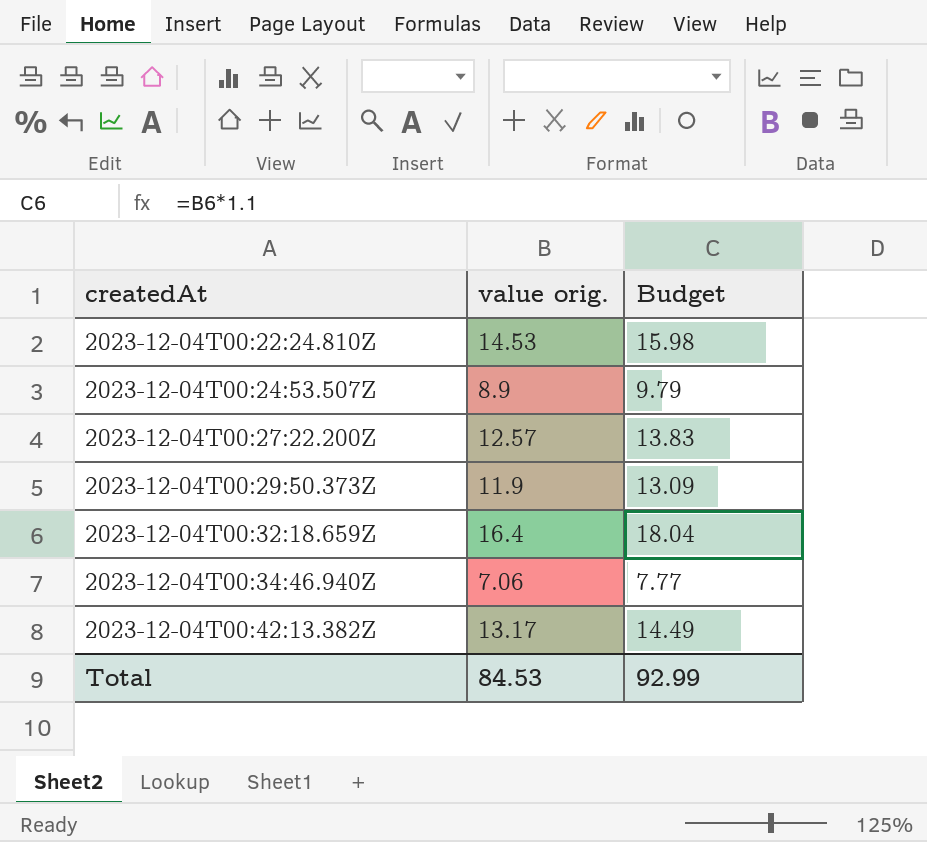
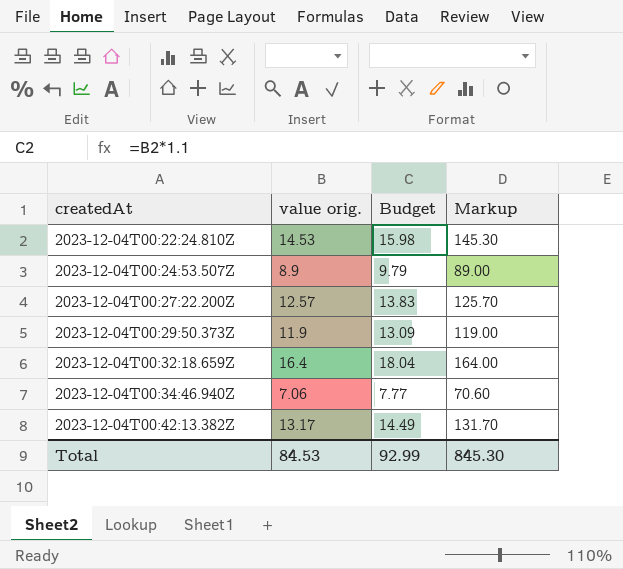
column Markup | formula: none -> [value orig.] * 10

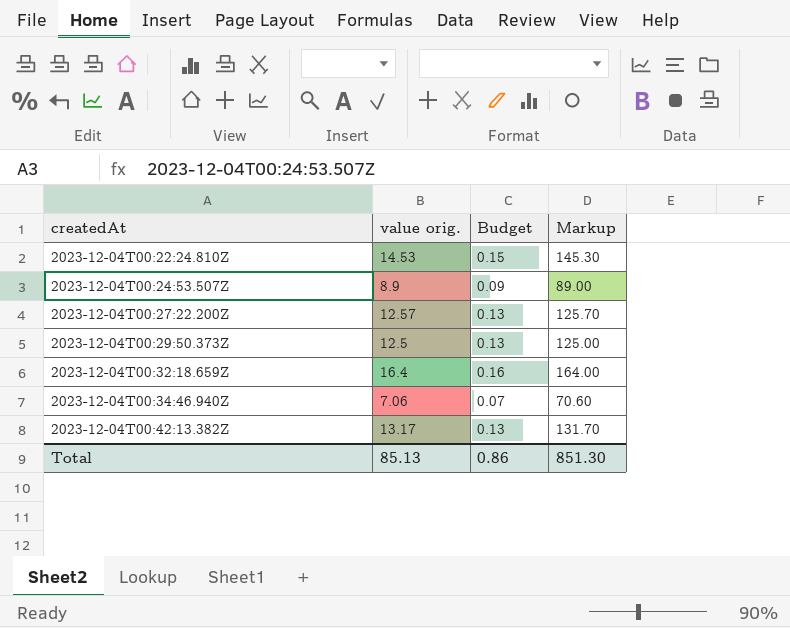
column Budget | formula: [value orig.] * 1.1 -> [value orig.] * 0.01
2023-12-04T00:29:50.373Z | value orig.: 11.9 -> 12.5
2023-12-04T00:29:50.373Z | Markup: 119.00 -> 125.00
Total | value orig.: 84.53 -> 85.13
Total | Budget: 92.99 -> 0.86
Total | Markup: 845.30 -> 851.30

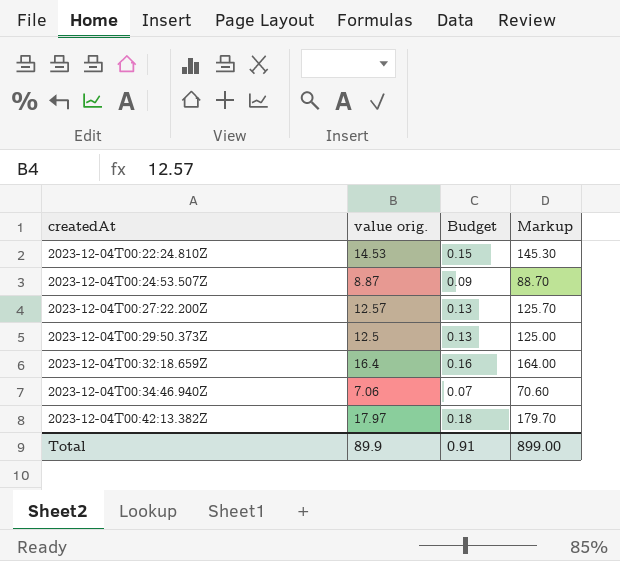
2023-12-04T00:24:53.507Z | value orig.: 8.9 -> 8.87
2023-12-04T00:24:53.507Z | Markup: 89.00 -> 88.70
2023-12-04T00:42:13.382Z | value orig.: 13.17 -> 17.97
2023-12-04T00:42:13.382Z | Budget: 0.13 -> 0.18
2023-12-04T00:42:13.382Z | Markup: 131.70 -> 179.70
Total | value orig.: 85.13 -> 89.9
Total | Budget: 0.86 -> 0.91
Total | Markup: 851.30 -> 899.00

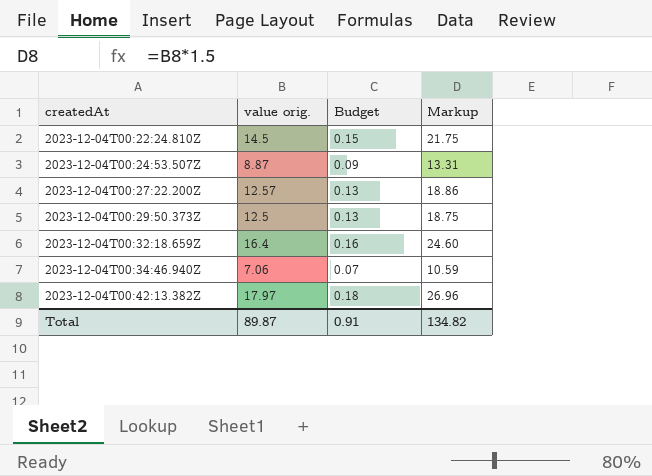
column Markup | formula: [value orig.] * 10 -> [value orig.] * 1.5
2023-12-04T00:22:24.810Z | value orig.: 14.53 -> 14.5
Total | value orig.: 89.9 -> 89.87
Total | Markup: 899.00 -> 134.82

